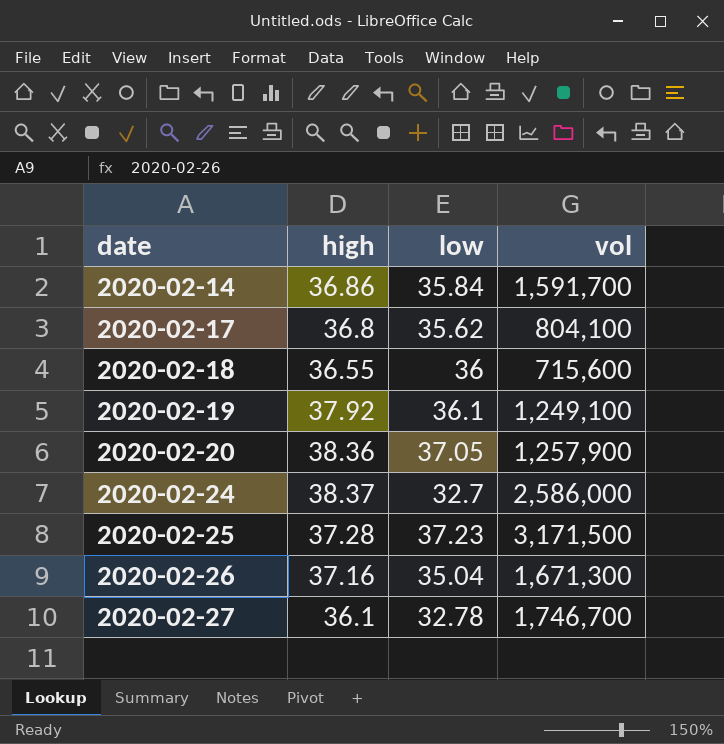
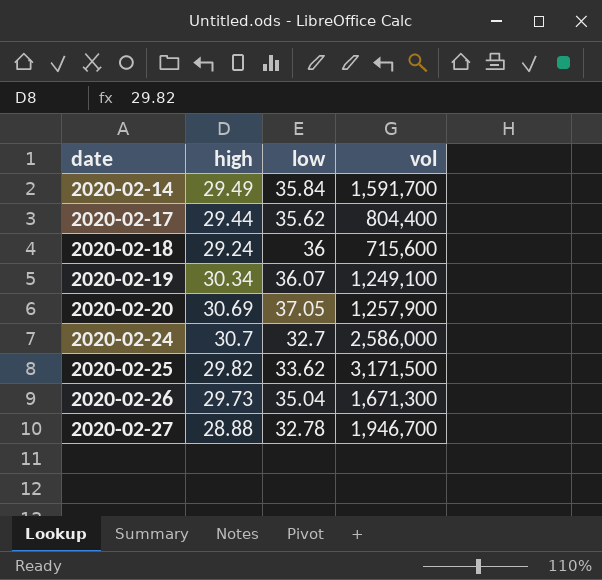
2020-02-14 | high: 36.86 -> 29.49
2020-02-17 | high: 36.8 -> 29.44
2020-02-17 | vol: 804,100 -> 804,400
2020-02-18 | high: 36.55 -> 29.24
2020-02-19 | high: 37.92 -> 30.34
2020-02-19 | low: 36.1 -> 36.07
2020-02-20 | high: 38.36 -> 30.69
2020-02-24 | high: 38.37 -> 30.7
2020-02-25 | high: 37.28 -> 29.82
2020-02-25 | low: 37.23 -> 33.62
2020-02-26 | high: 37.16 -> 29.73
2020-02-27 | high: 36.1 -> 28.88
2020-02-27 | vol: 1,746,700 -> 1,946,700

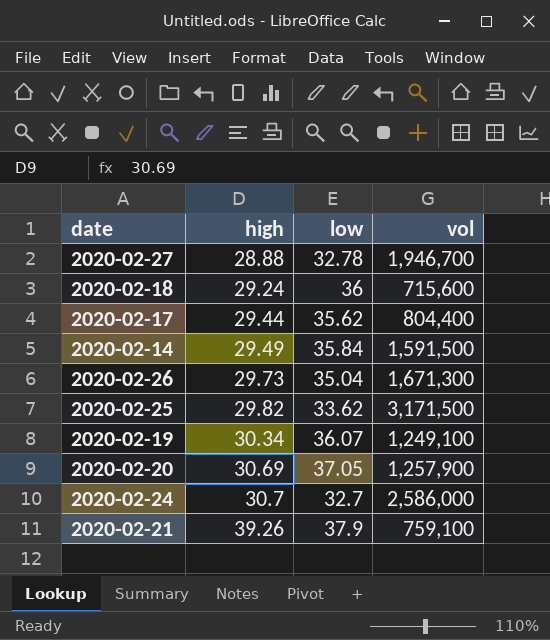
row order: date ascending -> high ascending
2020-02-14 | vol: 1,591,700 -> 1,591,500
row 2020-02-21: none -> 39.26 | 37.9 | 759,100

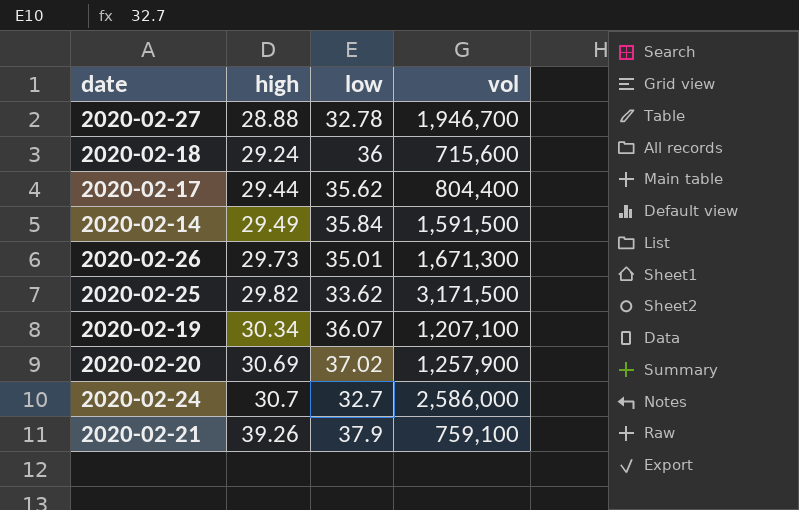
2020-02-26 | low: 35.04 -> 35.01
2020-02-19 | vol: 1,249,100 -> 1,207,100
2020-02-20 | low: 37.05 -> 37.02

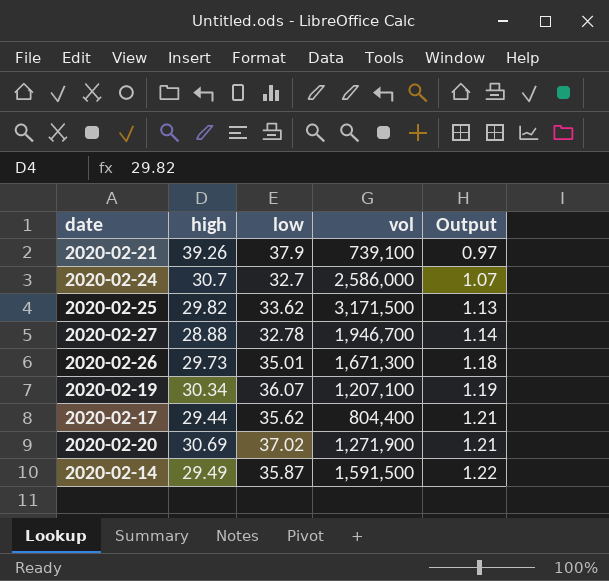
row order: high ascending -> Output ascending
column Output | formula: none -> [low] / [high]
row 2020-02-18: 29.24 | 36 | 715,600 -> none
2020-02-21 | vol: 759,100 -> 739,100
2020-02-20 | vol: 1,257,900 -> 1,271,900
2020-02-14 | low: 35.84 -> 35.87

